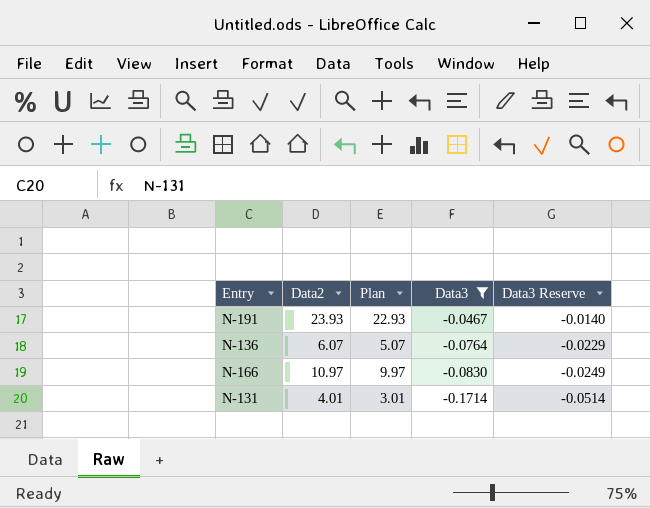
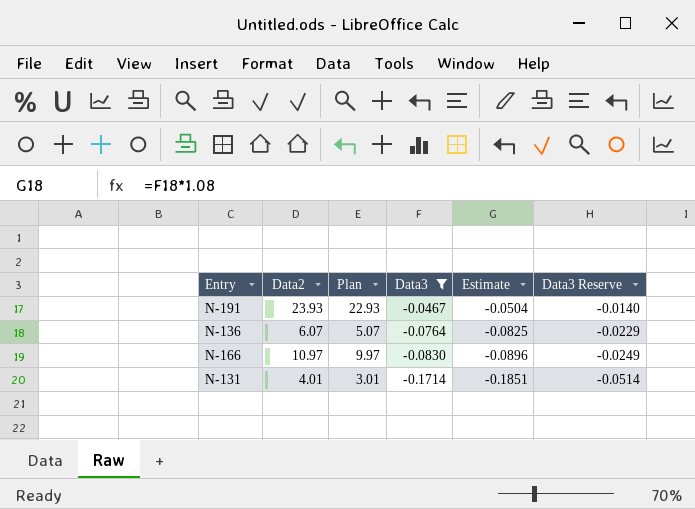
column Estimate | formula: none -> [Data3] * 1.08

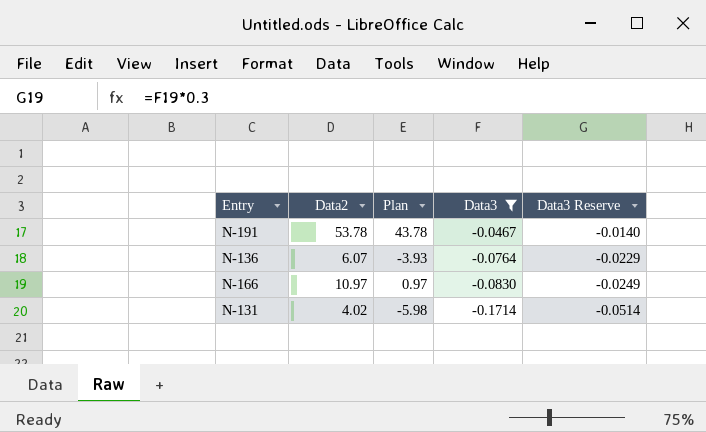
column Estimate | formula: [Data3] * 1.08 -> none
column Plan | formula: [Data2] - 1 -> [Data2] - 10
N-191 | Data2: 23.93 -> 53.78
N-131 | Data2: 4.01 -> 4.02

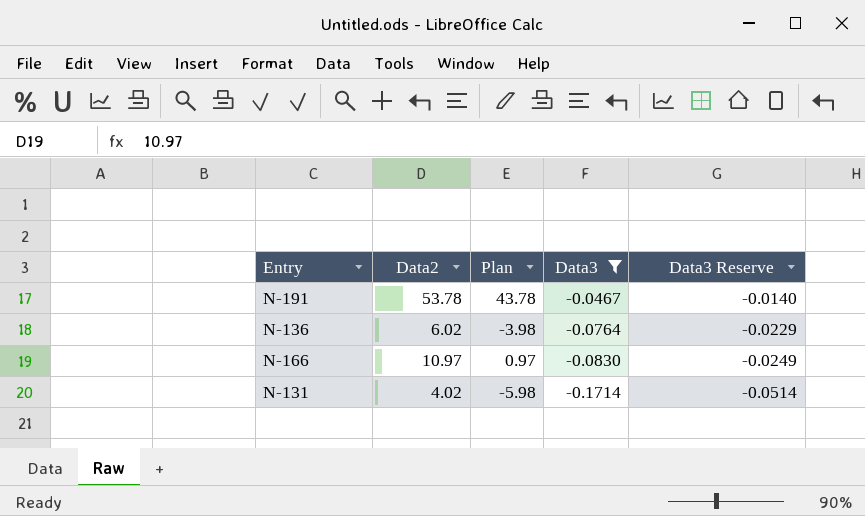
N-136 | Data2: 6.07 -> 6.02
N-136 | Plan: -3.93 -> -3.98

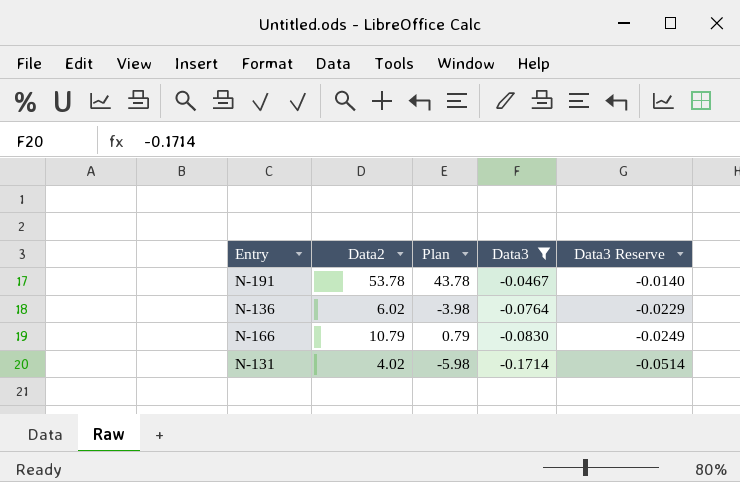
N-166 | Data2: 10.97 -> 10.79
N-166 | Plan: 0.97 -> 0.79

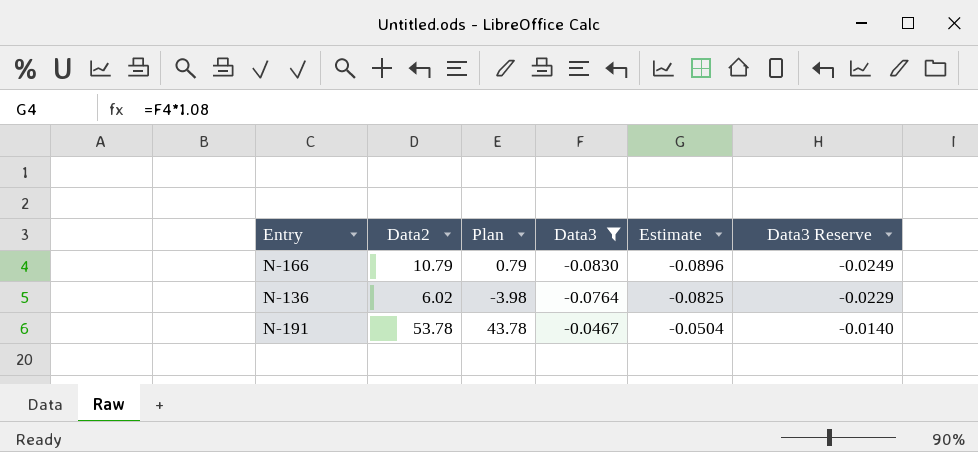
row order: Data3 descending -> Data3 ascending
column Estimate | formula: none -> [Data3] * 1.08
row N-131: 4.02 | -5.98 | -0.1714 | -0.0514 -> none

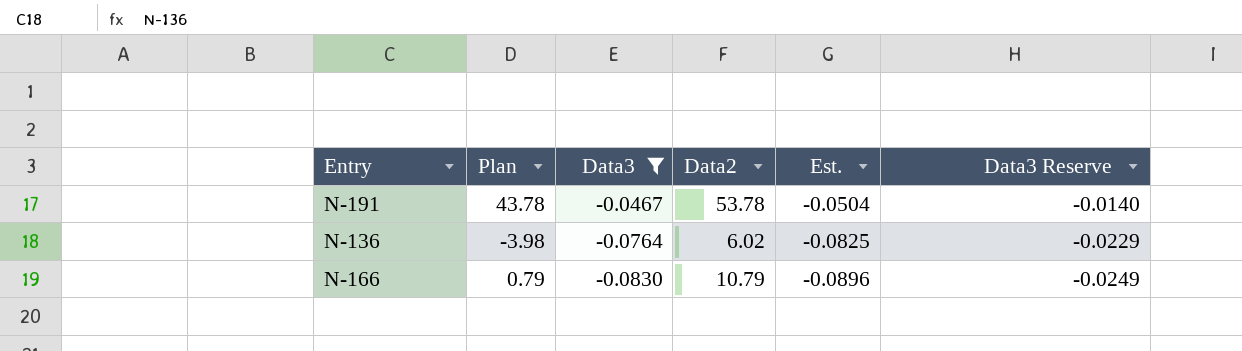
row order: Data3 ascending -> Data3 descending
column Data2 | position: 2 -> 4
column name: Estimate -> Est.

